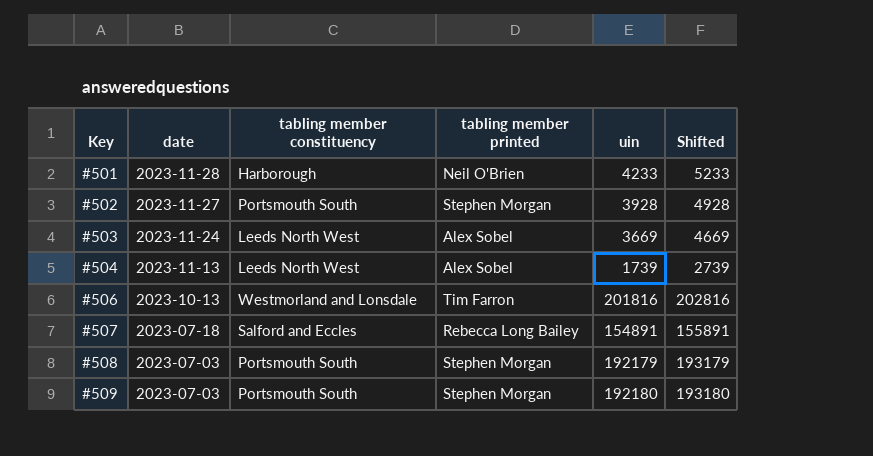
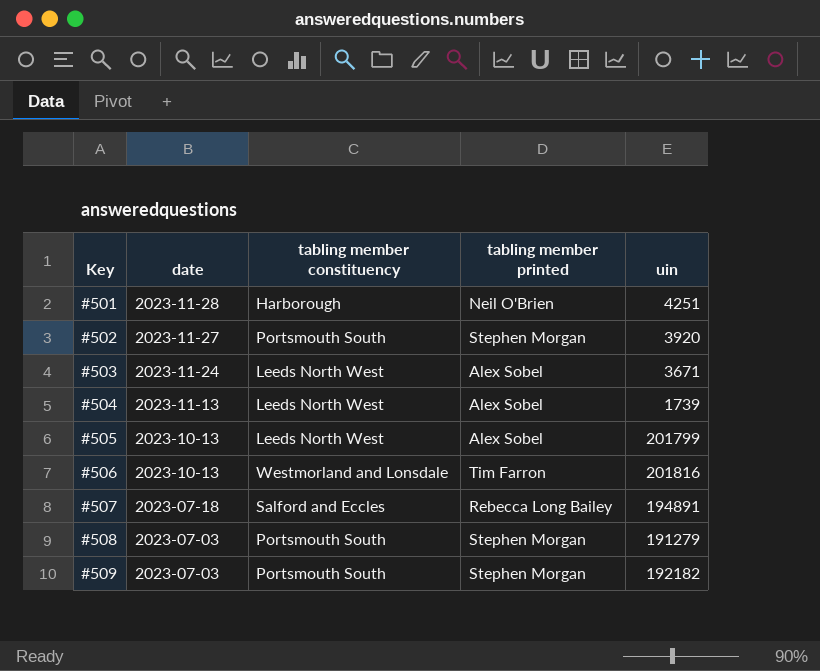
column Shifted | formula: [uin] + 1000 -> none
#501 | uin: 4233 -> 4251
#502 | uin: 3928 -> 3920
#503 | uin: 3669 -> 3671
row #505: none -> 2023-10-13 | Leeds North West | Alex Sobel | 201799
#507 | uin: 154891 -> 194891
#508 | uin: 192179 -> 191279
#509 | uin: 192180 -> 192182

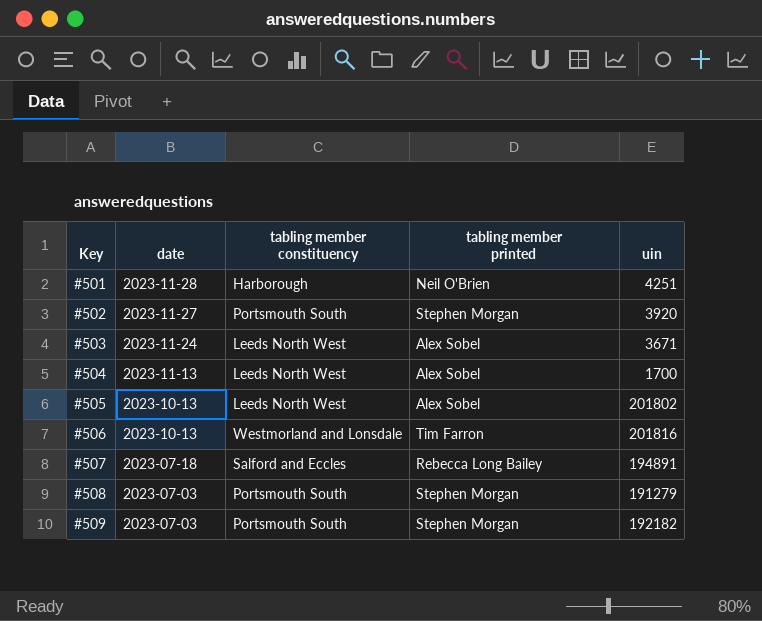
#504 | uin: 1739 -> 1700
#505 | uin: 201799 -> 201802

